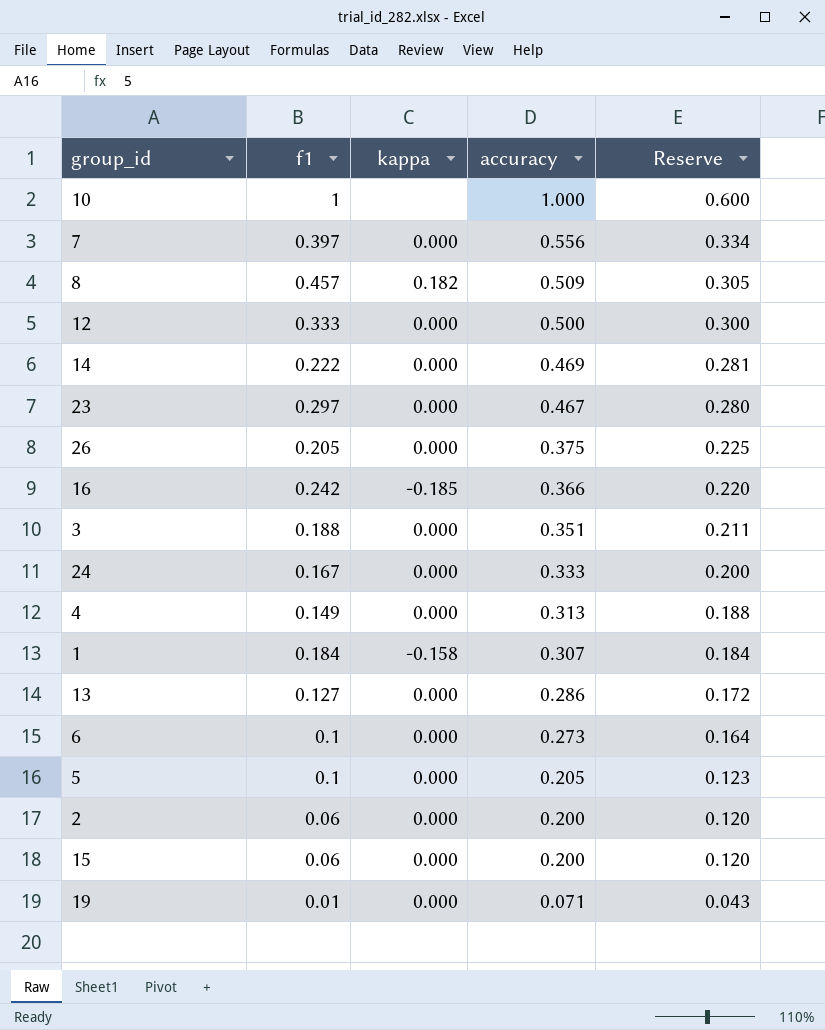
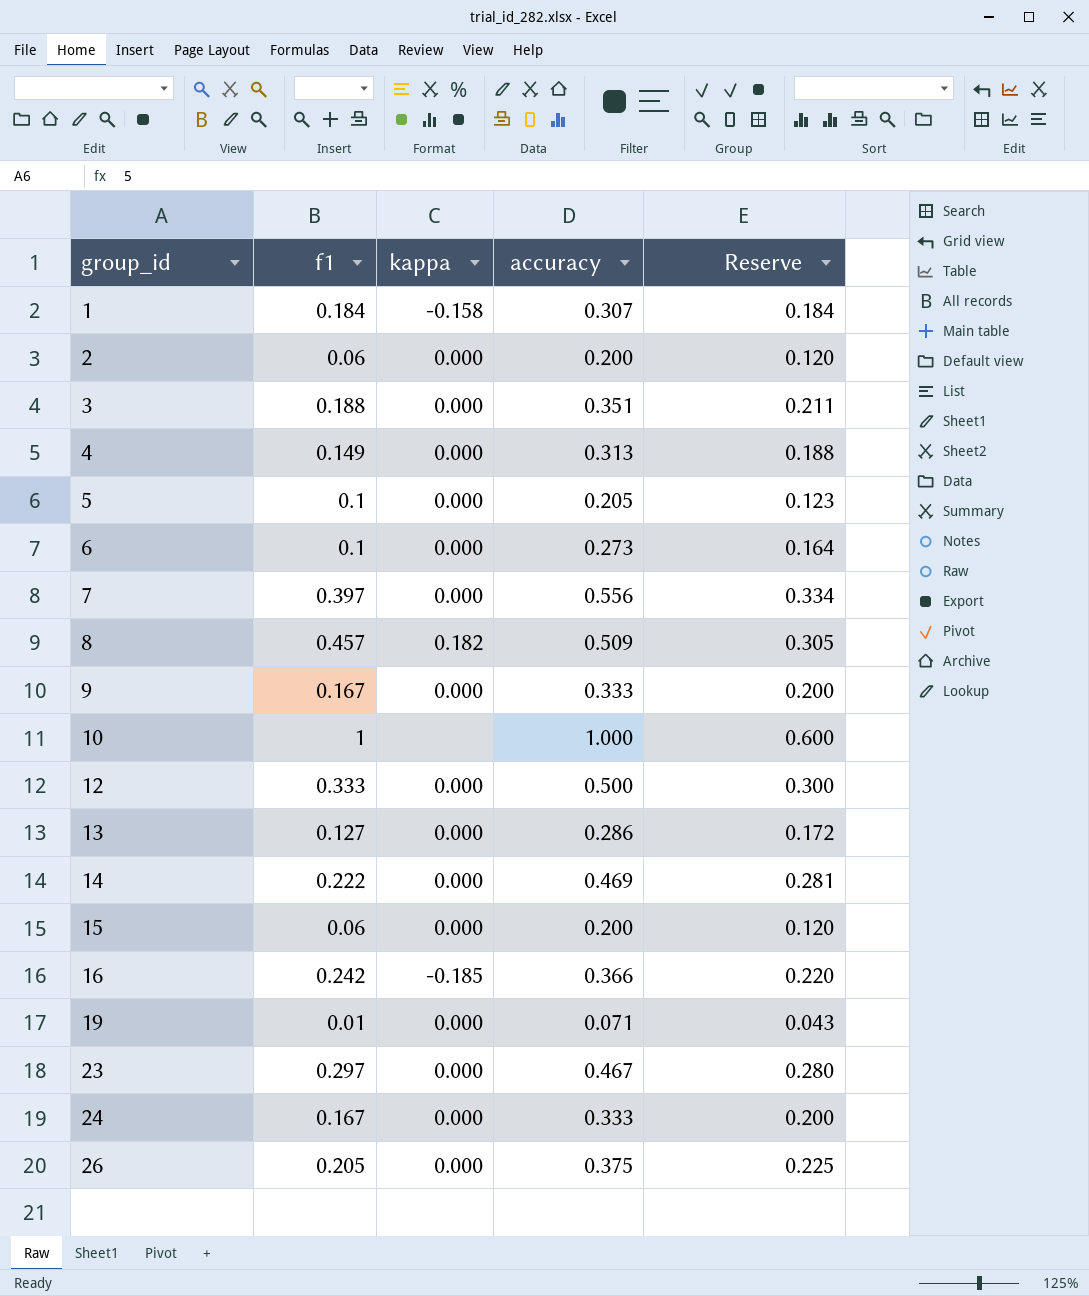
row order: accuracy descending -> group_id ascending
row 9: none -> 0.167 | 0.000 | 0.333 | 0.200

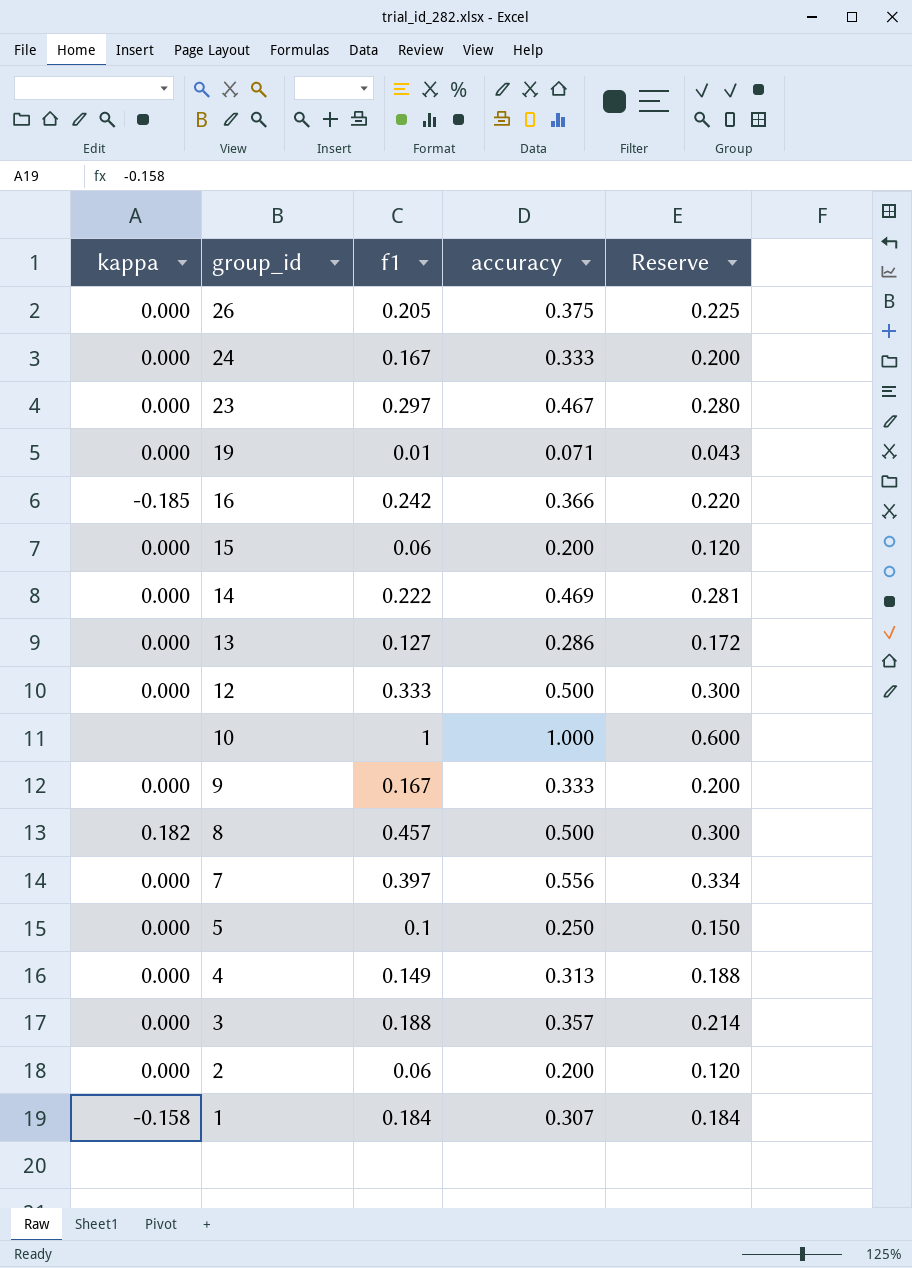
row order: group_id ascending -> group_id descending
column kappa | position: 3 -> 1
row 6: 0.1 | 0.000 | 0.273 | 0.164 -> none
8 | accuracy: 0.509 -> 0.500
8 | Reserve: 0.305 -> 0.300
5 | accuracy: 0.205 -> 0.250
5 | Reserve: 0.123 -> 0.150
3 | accuracy: 0.351 -> 0.357
3 | Reserve: 0.211 -> 0.214

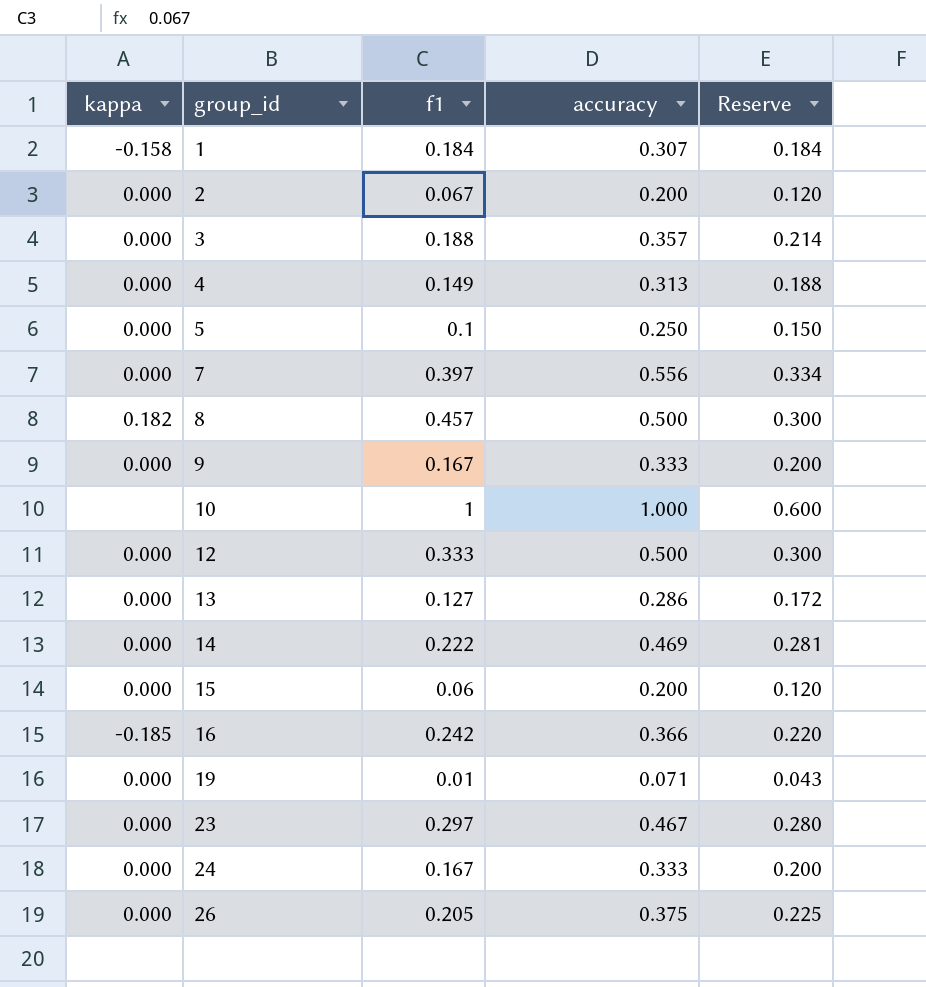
row order: group_id descending -> group_id ascending
2 | f1: 0.06 -> 0.067

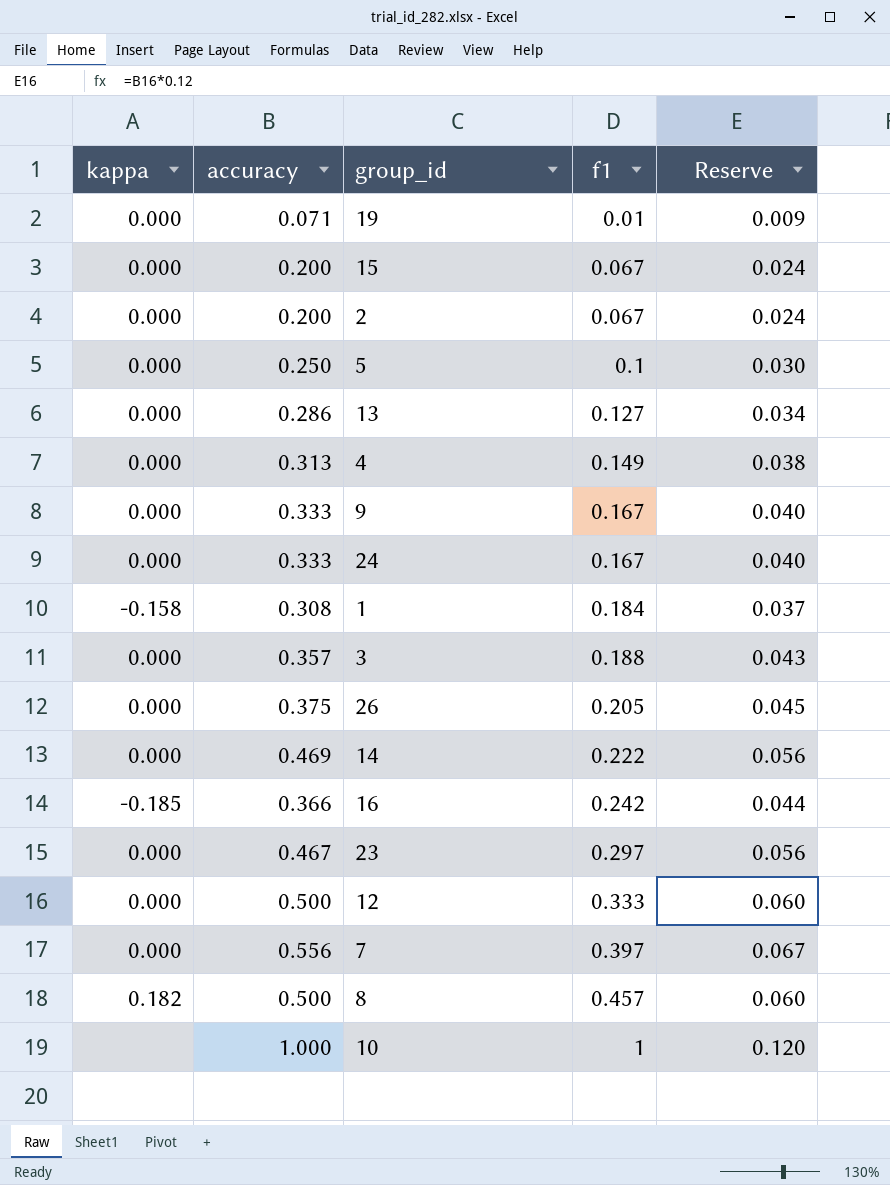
row order: group_id ascending -> f1 ascending
column accuracy | position: 4 -> 2
column Reserve | formula: [accuracy] * 0.6 -> [accuracy] * 0.12
15 | f1: 0.06 -> 0.067
1 | accuracy: 0.307 -> 0.308

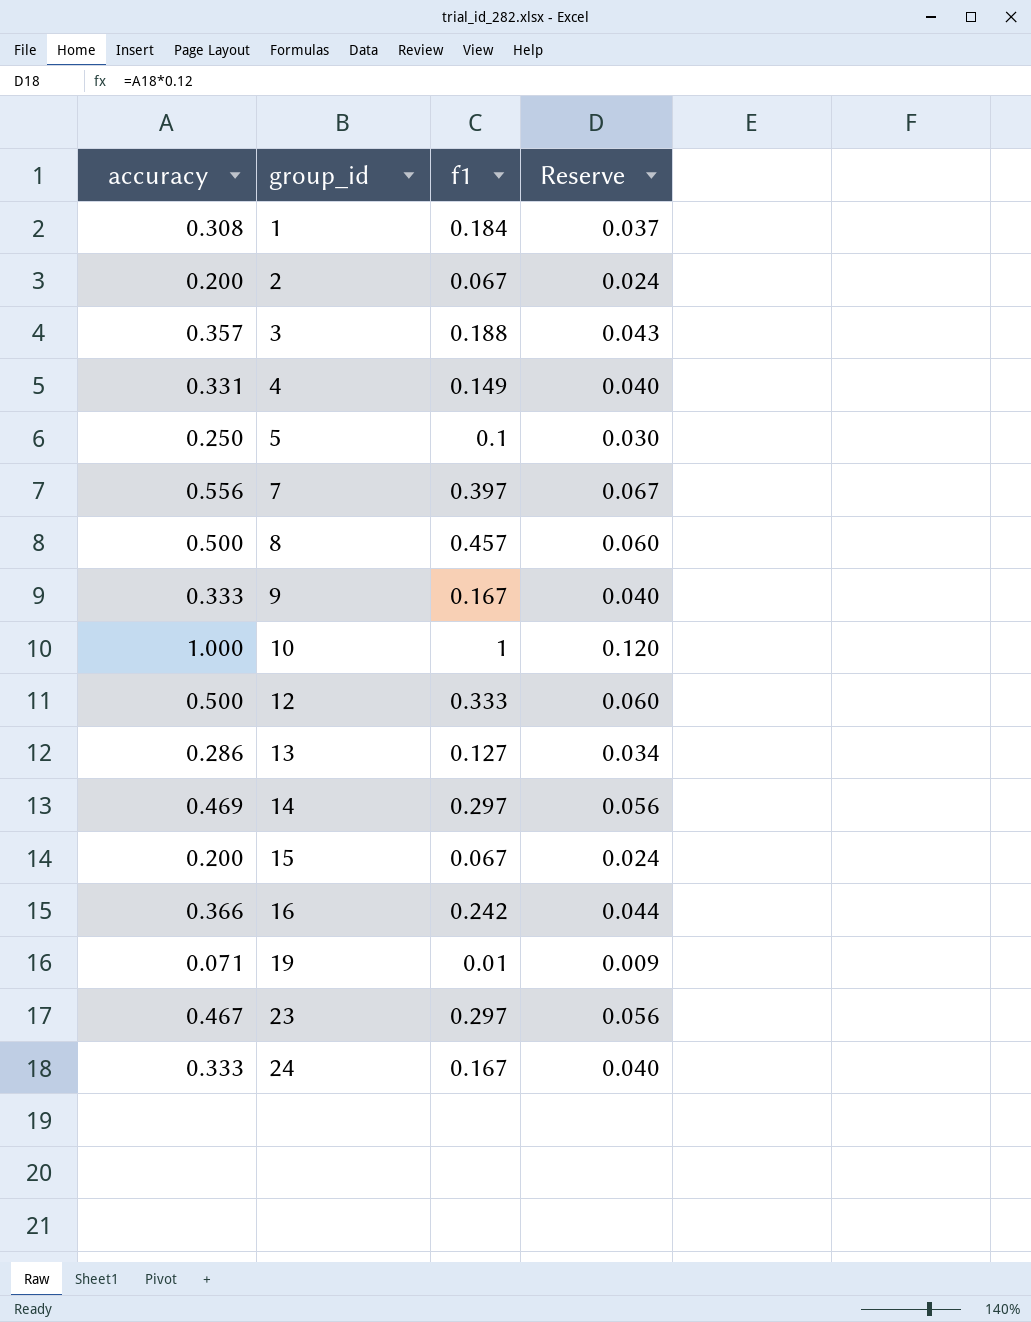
row order: f1 ascending -> group_id ascending
column kappa | position: 1 -> none
row 26: 0.000 | 0.375 | 0.205 | 0.045 -> none
4 | accuracy: 0.313 -> 0.331
4 | Reserve: 0.038 -> 0.040
14 | f1: 0.222 -> 0.297

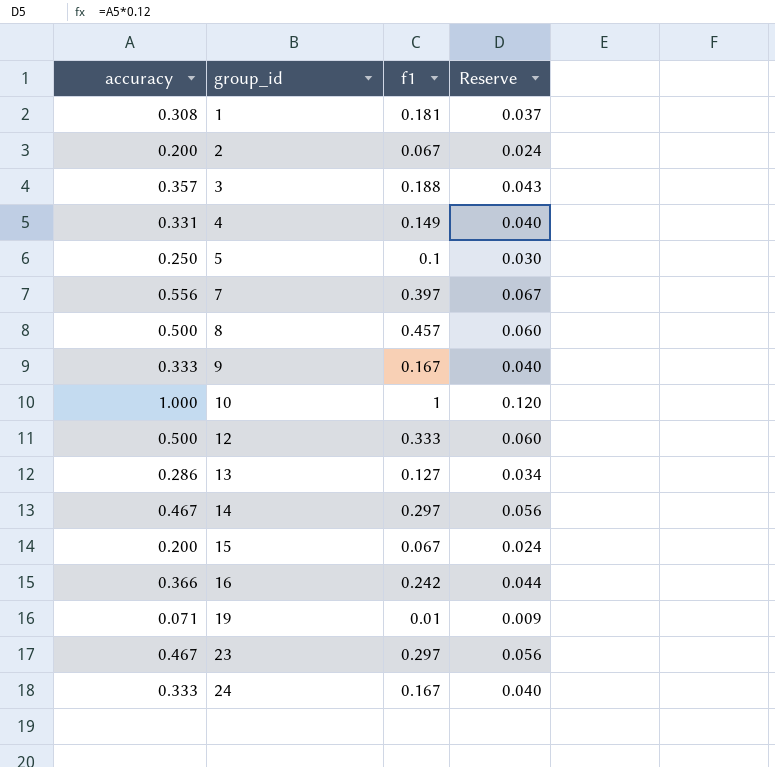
1 | f1: 0.184 -> 0.181
14 | accuracy: 0.469 -> 0.467

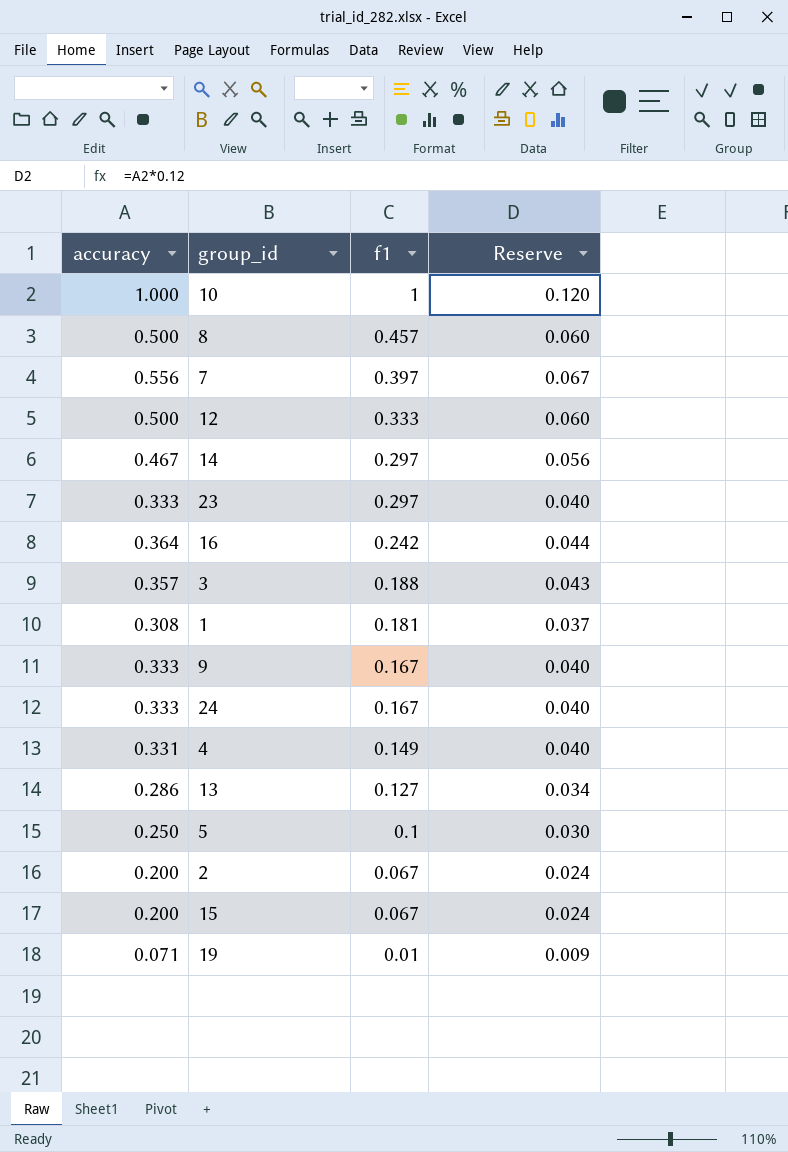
row order: group_id ascending -> f1 descending
23 | accuracy: 0.467 -> 0.333
23 | Reserve: 0.056 -> 0.040
16 | accuracy: 0.366 -> 0.364

